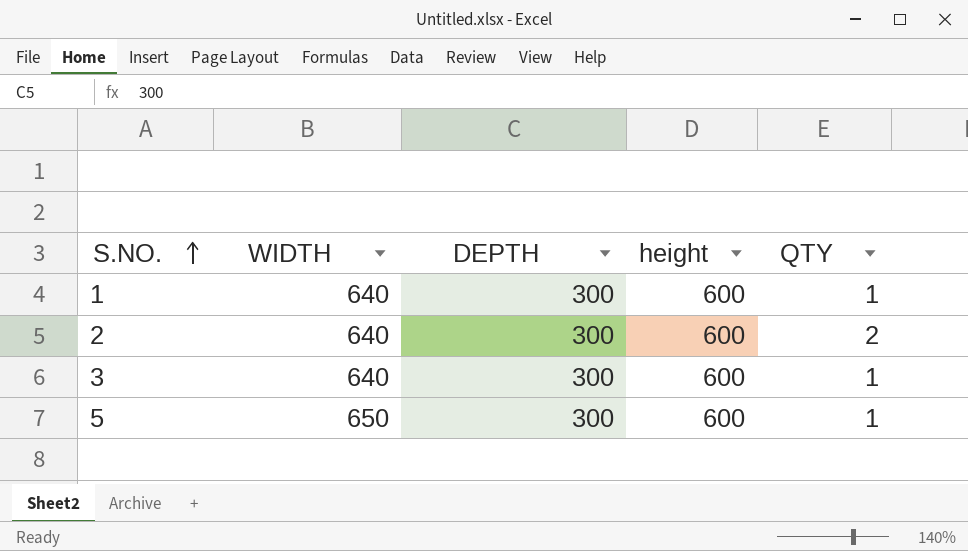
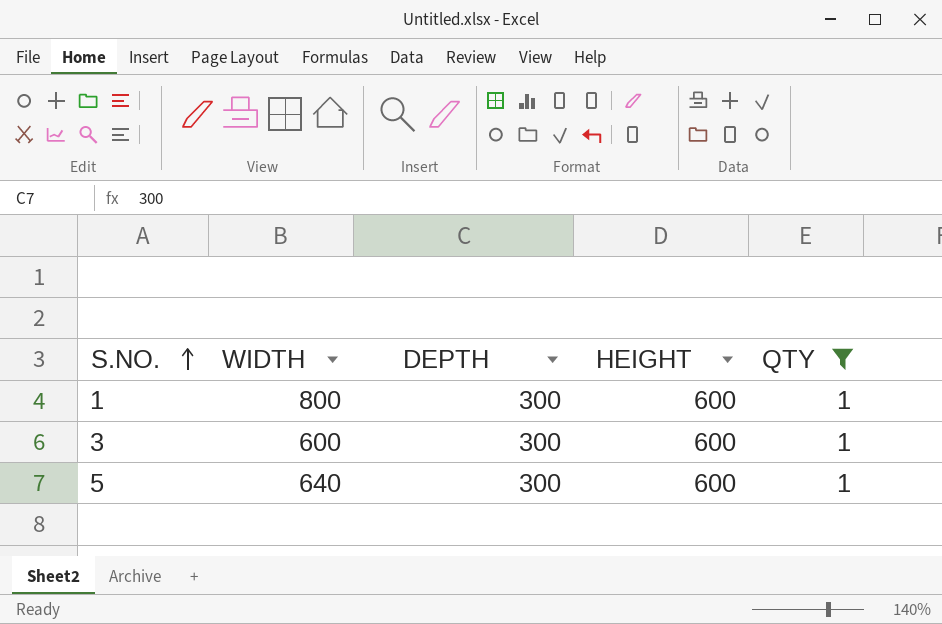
filter: none -> QTY = 1
column name: height -> HEIGHT
1 | WIDTH: 640 -> 800
3 | WIDTH: 640 -> 600
5 | WIDTH: 650 -> 640

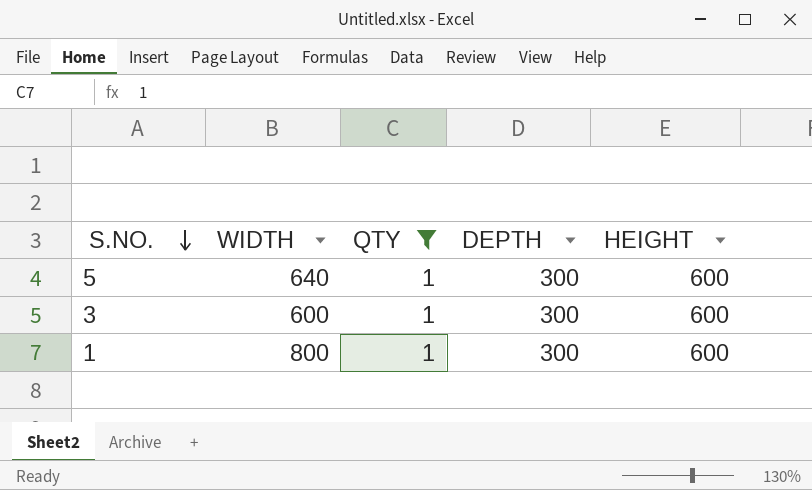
row order: S.NO. ascending -> S.NO. descending
column QTY | position: 5 -> 3

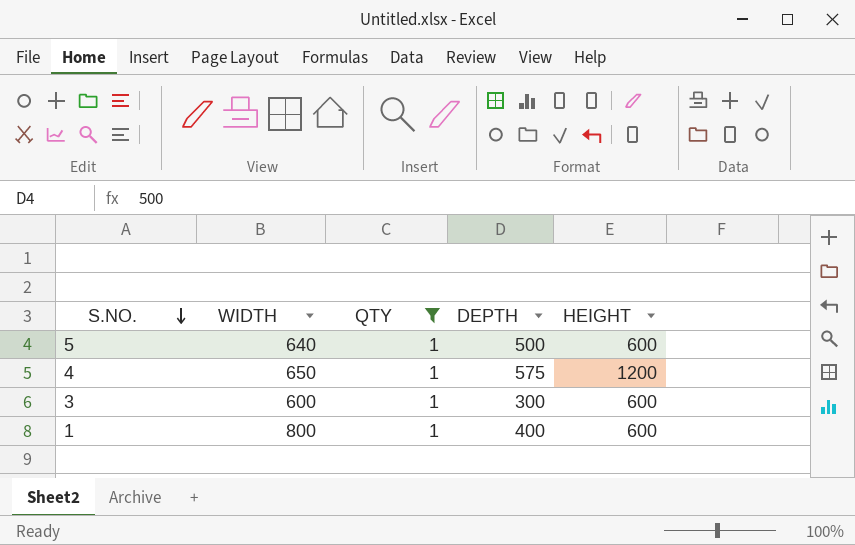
5 | DEPTH: 300 -> 500
row 4: none -> 650 | 1 | 575 | 1200
1 | DEPTH: 300 -> 400

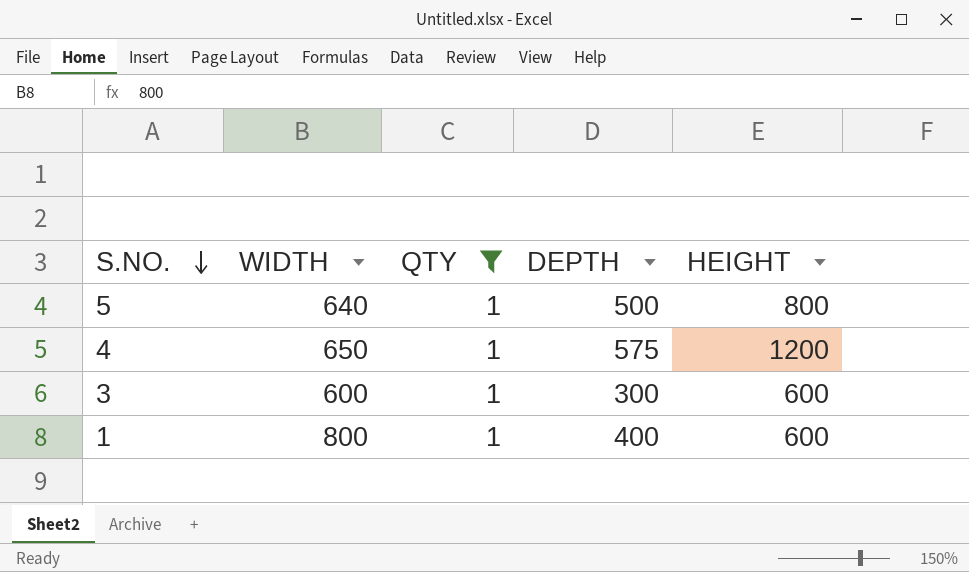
5 | HEIGHT: 600 -> 800

